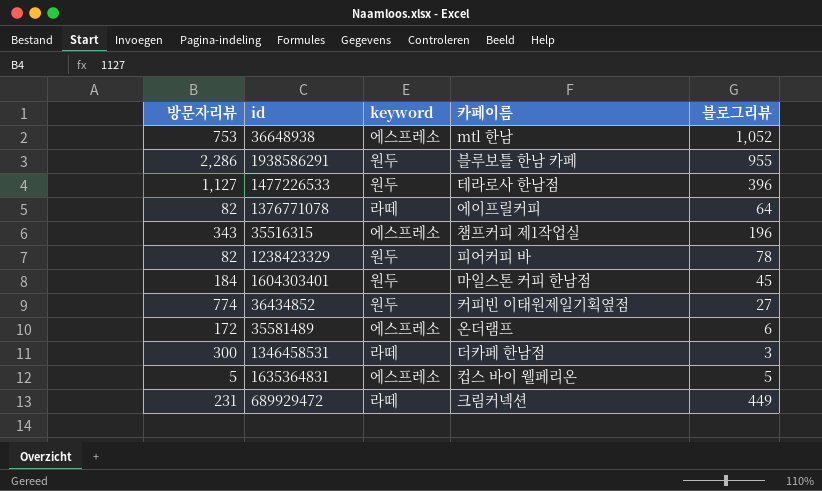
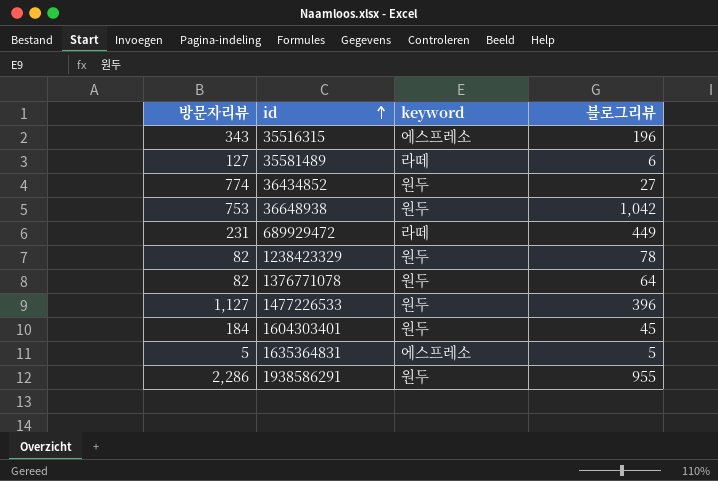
row order: none -> id ascending
column 카페이름 | position: 4 -> none
row 1346458531: 300 | 라떼 | 더카페 한남점 | 3 -> none
35581489 | 방문자리뷰: 172 -> 127
35581489 | keyword: 에스프레소 -> 라떼
36648938 | keyword: 에스프레소 -> 원두
36648938 | 블로그리뷰: 1,052 -> 1,042
1376771078 | keyword: 라떼 -> 원두

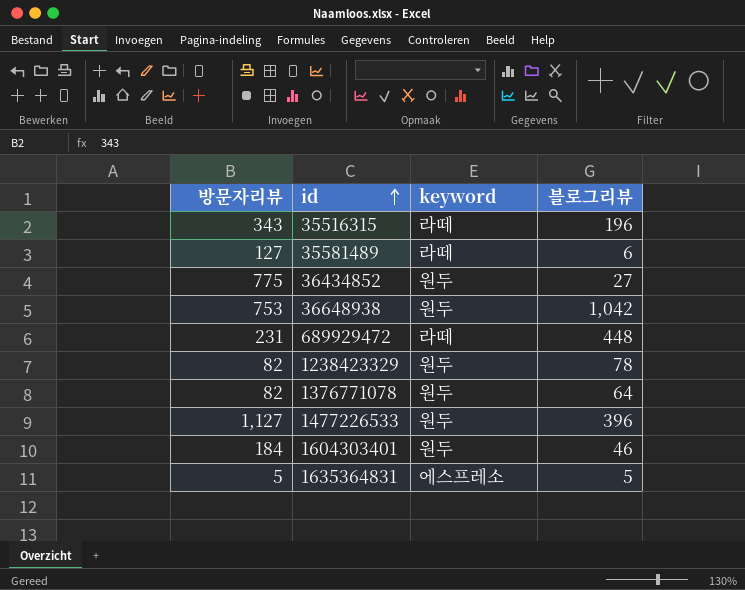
row 1938586291: 2,286 | 원두 | 955 -> none
35516315 | keyword: 에스프레소 -> 라떼
36434852 | 방문자리뷰: 774 -> 775
689929472 | 블로그리뷰: 449 -> 448
1604303401 | 블로그리뷰: 45 -> 46

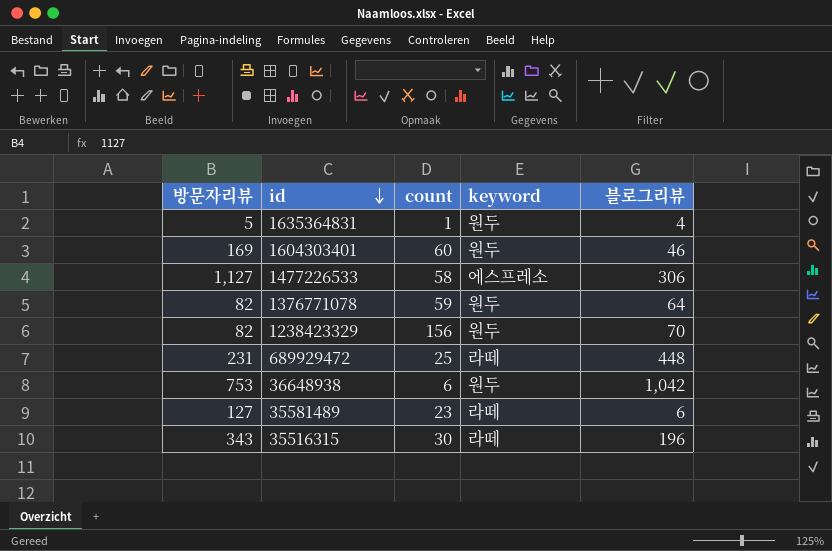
row order: id ascending -> id descending
column count | position: none -> 3
row 36434852: 775 | 원두 | 27 -> none
1635364831 | keyword: 에스프레소 -> 원두
1635364831 | 블로그리뷰: 5 -> 4
1604303401 | 방문자리뷰: 184 -> 169
1477226533 | keyword: 원두 -> 에스프레소
1477226533 | 블로그리뷰: 396 -> 306
1238423329 | 블로그리뷰: 78 -> 70

